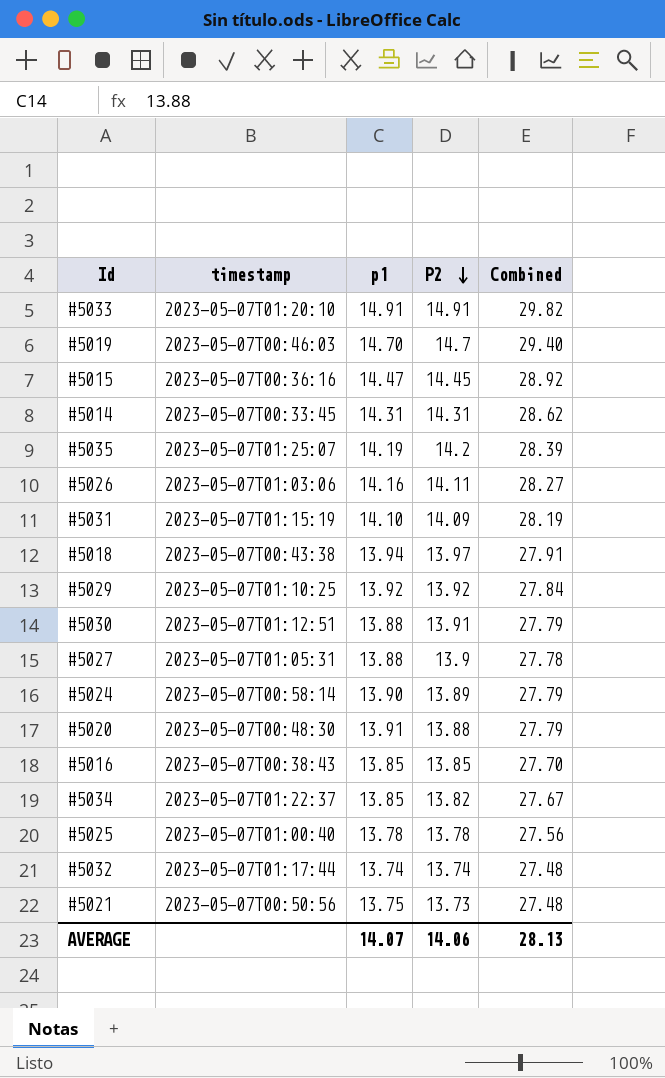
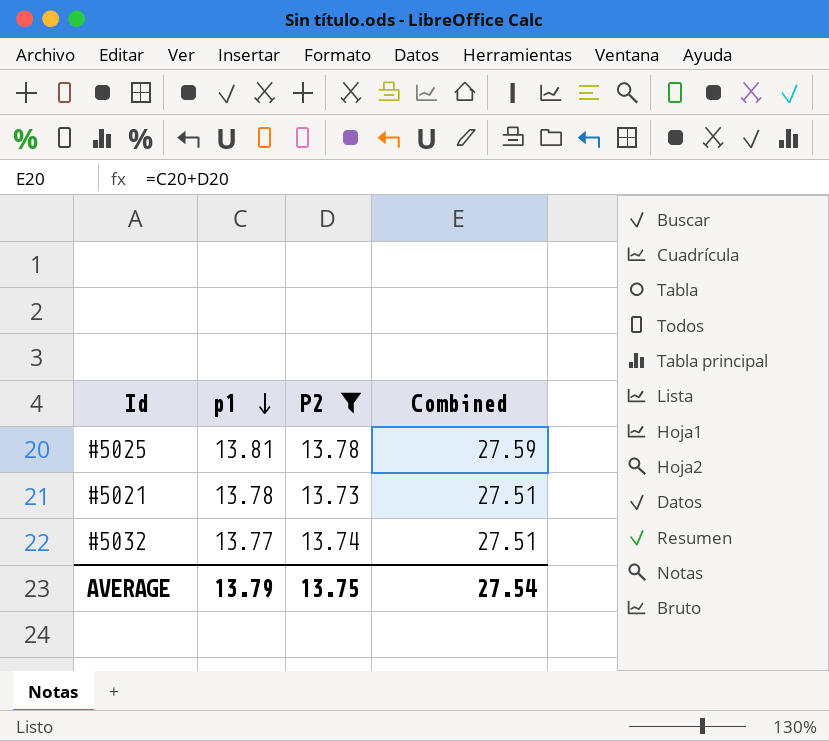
filter: none -> P2 <= 13.78
row order: P2 descending -> p1 descending
column timestamp | position: 2 -> none
#5025 | p1: 13.78 -> 13.81
#5025 | Combined: 27.56 -> 27.59
#5021 | p1: 13.75 -> 13.78
#5021 | Combined: 27.48 -> 27.51
#5032 | p1: 13.74 -> 13.77
#5032 | Combined: 27.48 -> 27.51
AVERAGE | p1: 14.07 -> 13.79
AVERAGE | P2: 14.06 -> 13.75
AVERAGE | Combined: 28.13 -> 27.54

